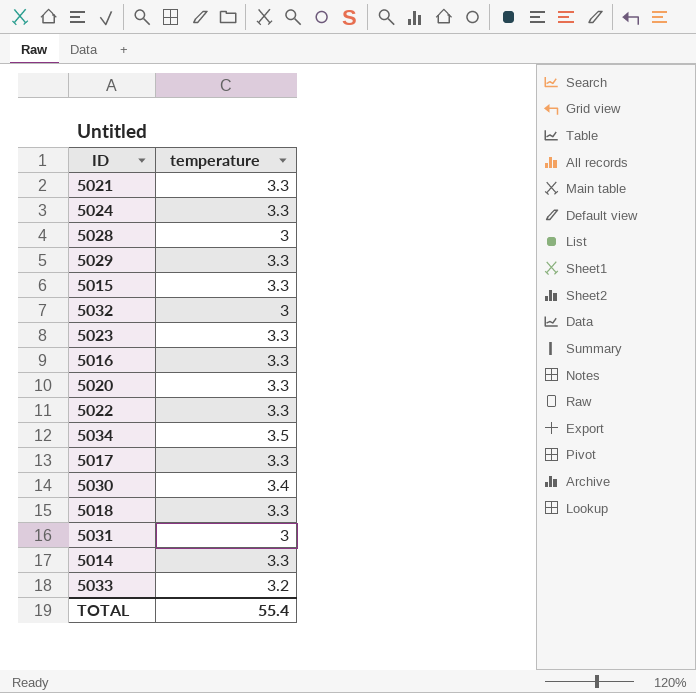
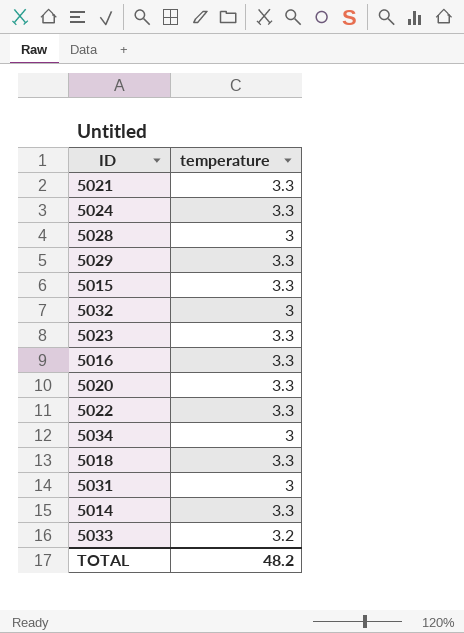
row 5017: 3.3 -> none
row 5030: 3.4 -> none
5034 | temperature: 3.5 -> 3
TOTAL | temperature: 55.4 -> 48.2

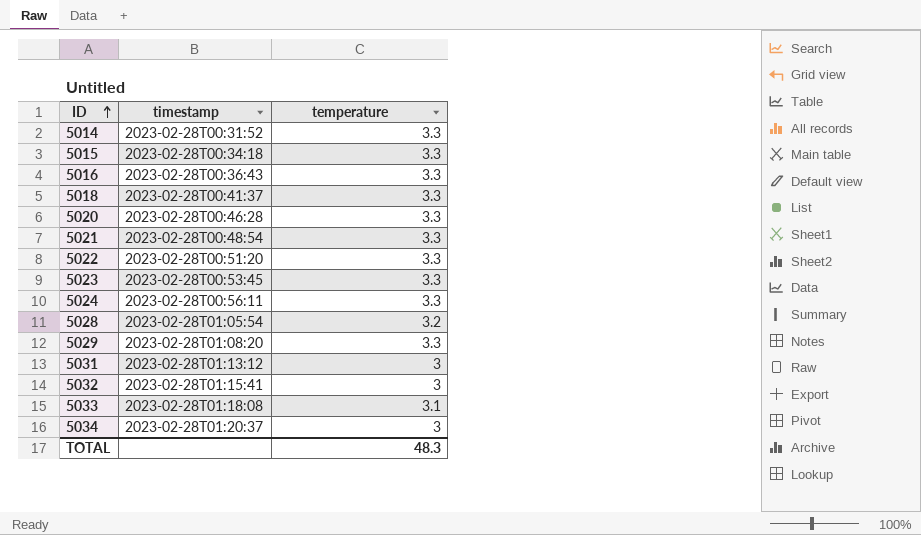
row order: none -> ID ascending
column timestamp | position: none -> 2
5028 | temperature: 3 -> 3.2
5033 | temperature: 3.2 -> 3.1
TOTAL | temperature: 48.2 -> 48.3

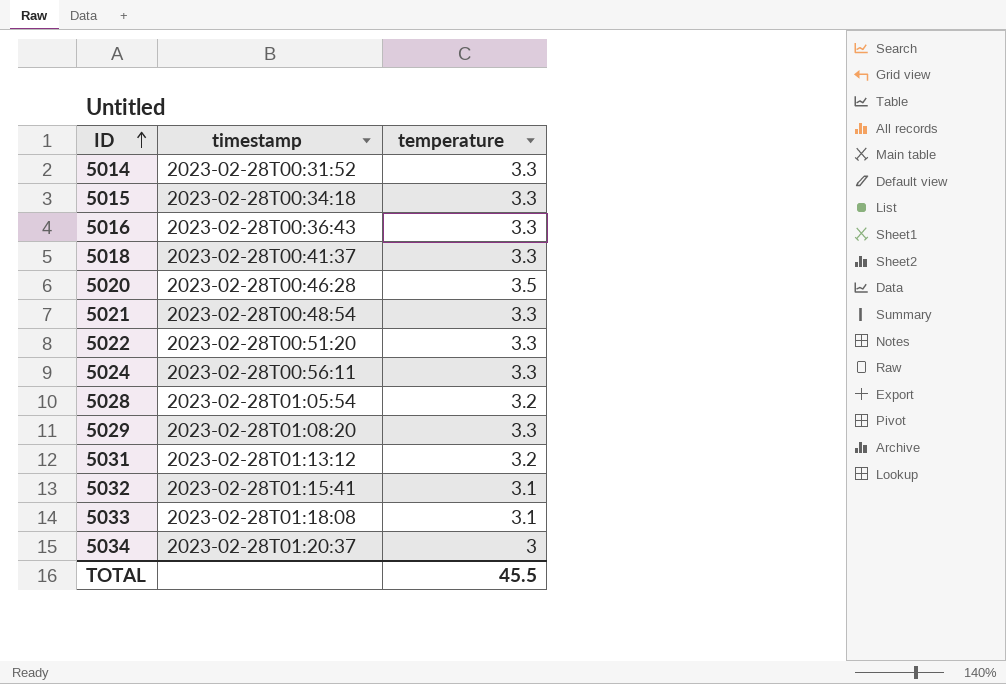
row 5023: 2023-02-28T00:53:45 | 3.3 -> none
5020 | temperature: 3.3 -> 3.5
5031 | temperature: 3 -> 3.2
5032 | temperature: 3 -> 3.1
TOTAL | temperature: 48.3 -> 45.5

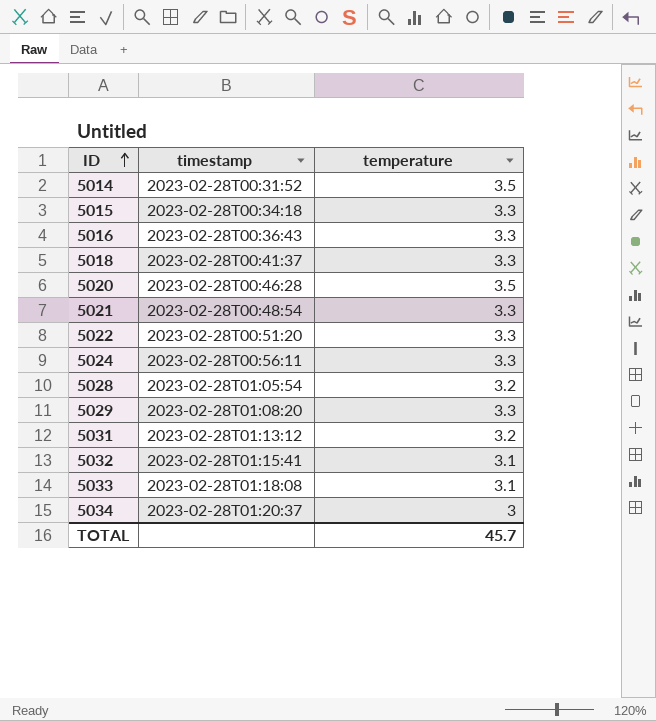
5014 | temperature: 3.3 -> 3.5
TOTAL | temperature: 45.5 -> 45.7

